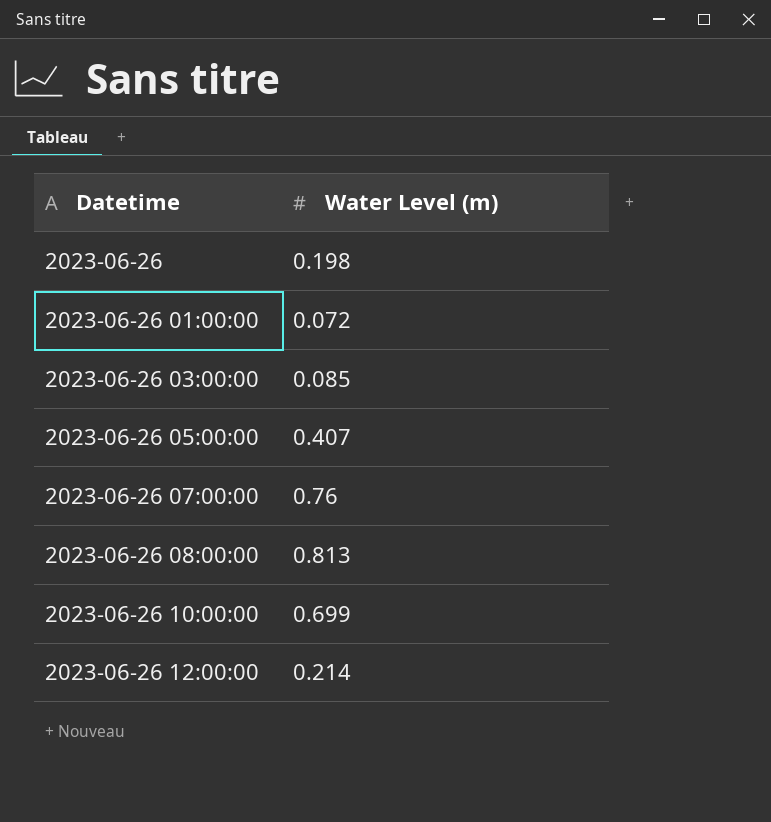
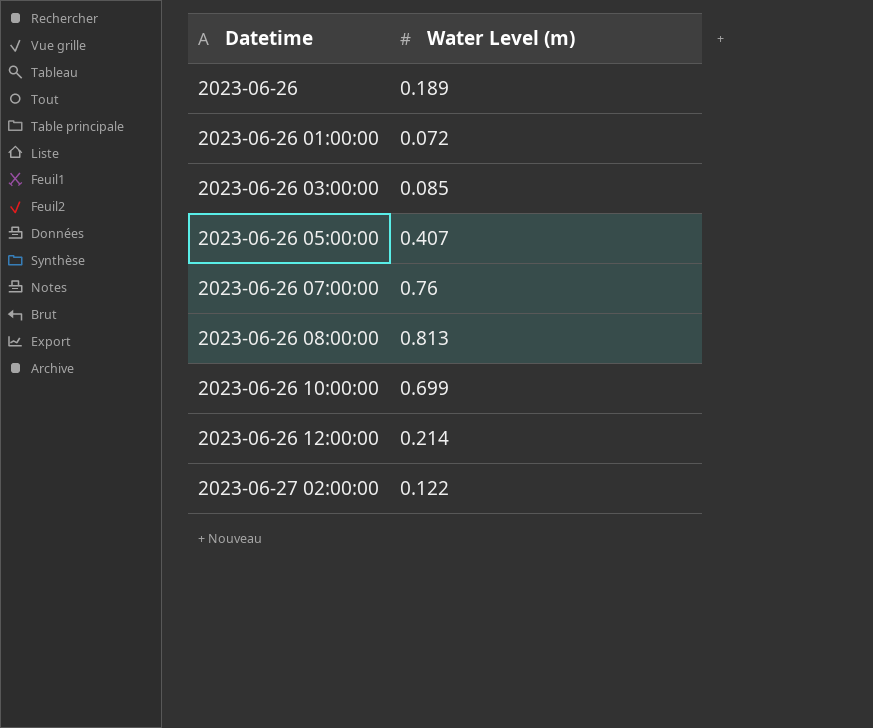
2023-06-26 | Water Level (m): 0.198 -> 0.189
row 2023-06-27 02:00:00: none -> 0.122

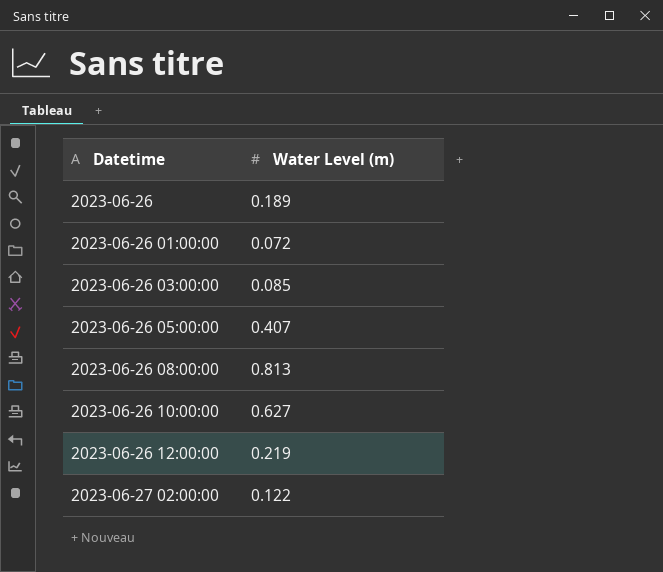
row 2023-06-26 07:00:00: 0.76 -> none
2023-06-26 10:00:00 | Water Level (m): 0.699 -> 0.627
2023-06-26 12:00:00 | Water Level (m): 0.214 -> 0.219

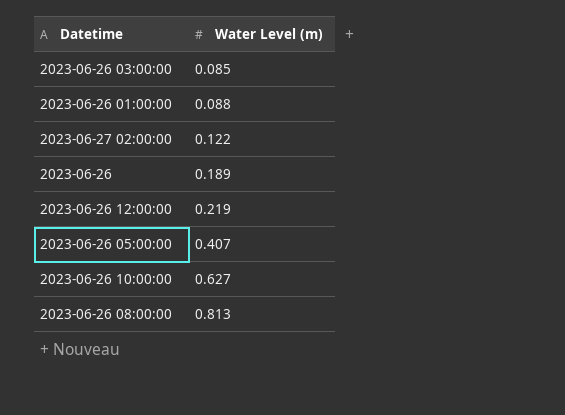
row order: Datetime ascending -> Water Level (m) ascending
2023-06-26 01:00:00 | Water Level (m): 0.072 -> 0.088

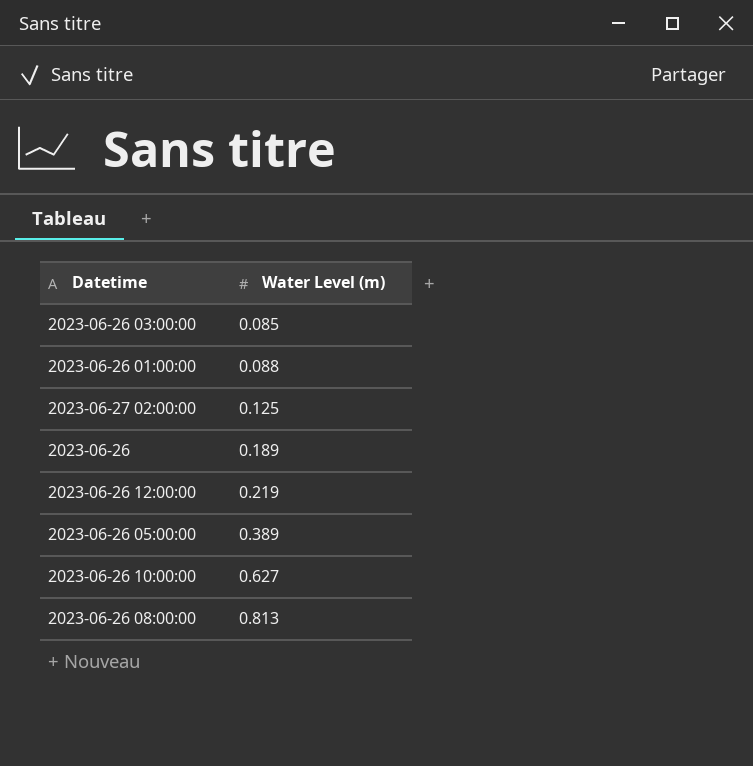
2023-06-27 02:00:00 | Water Level (m): 0.122 -> 0.125
2023-06-26 05:00:00 | Water Level (m): 0.407 -> 0.389

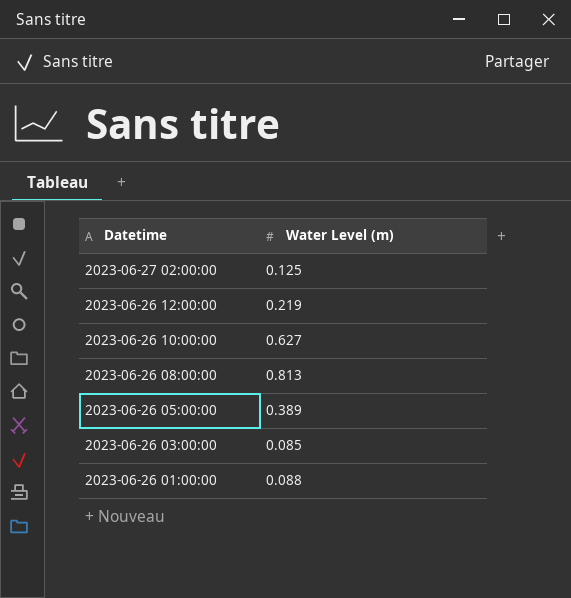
row order: Water Level (m) ascending -> Datetime descending
row 2023-06-26: 0.189 -> none

